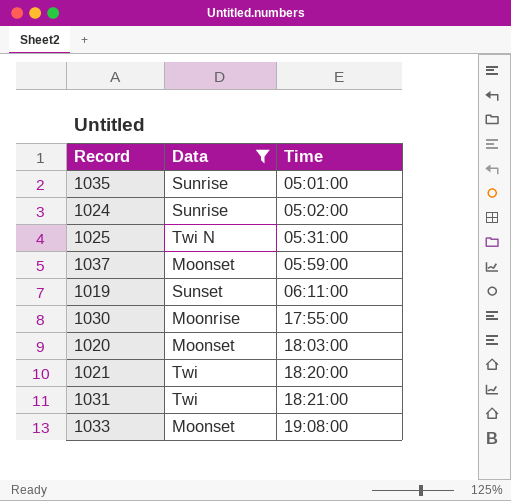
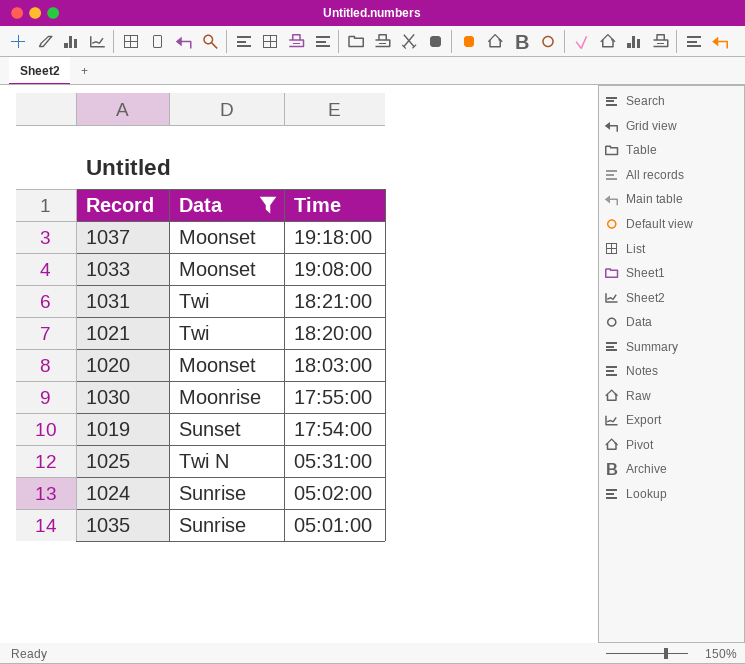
row order: Time ascending -> Time descending
1037 | Time: 05:59:00 -> 19:18:00
1019 | Time: 06:11:00 -> 17:54:00

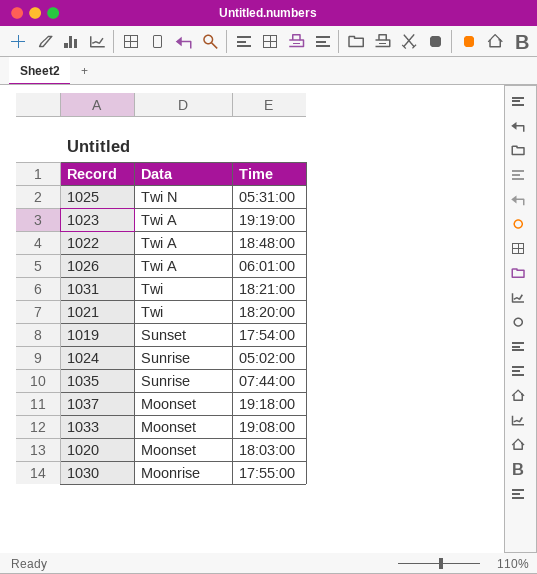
filter: Data != Twi A -> none
row order: Time descending -> Data descending
1035 | Time: 05:01:00 -> 07:44:00

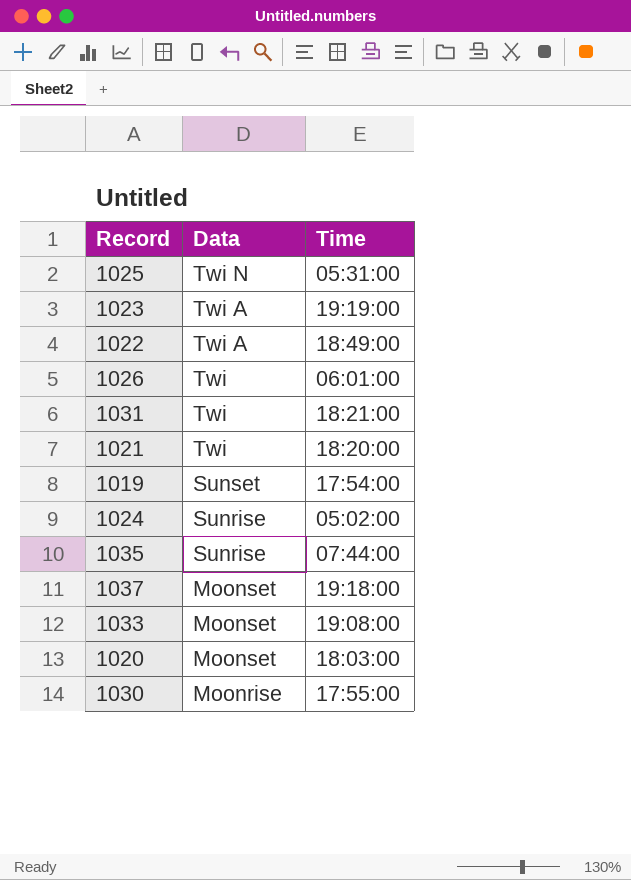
1022 | Time: 18:48:00 -> 18:49:00
1026 | Data: Twi A -> Twi

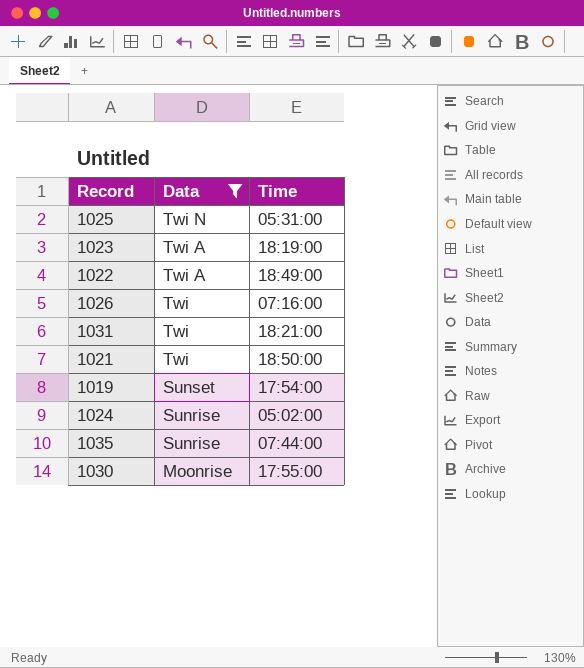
filter: none -> Data != Moonset
1023 | Time: 19:19:00 -> 18:19:00
1026 | Time: 06:01:00 -> 07:16:00
1021 | Time: 18:20:00 -> 18:50:00

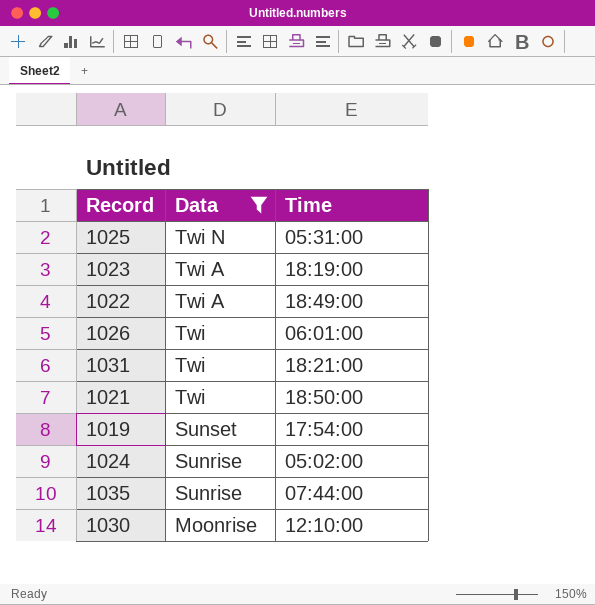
1026 | Time: 07:16:00 -> 06:01:00
1030 | Time: 17:55:00 -> 12:10:00

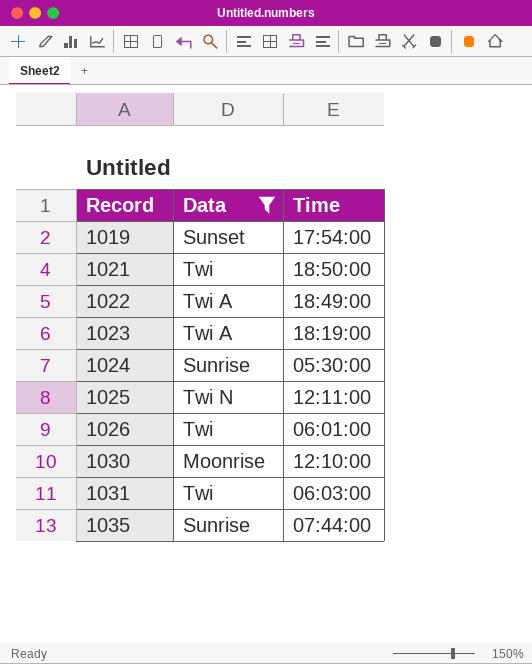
row order: Data descending -> Record ascending
1024 | Time: 05:02:00 -> 05:30:00
1025 | Time: 05:31:00 -> 12:11:00
1031 | Time: 18:21:00 -> 06:03:00

